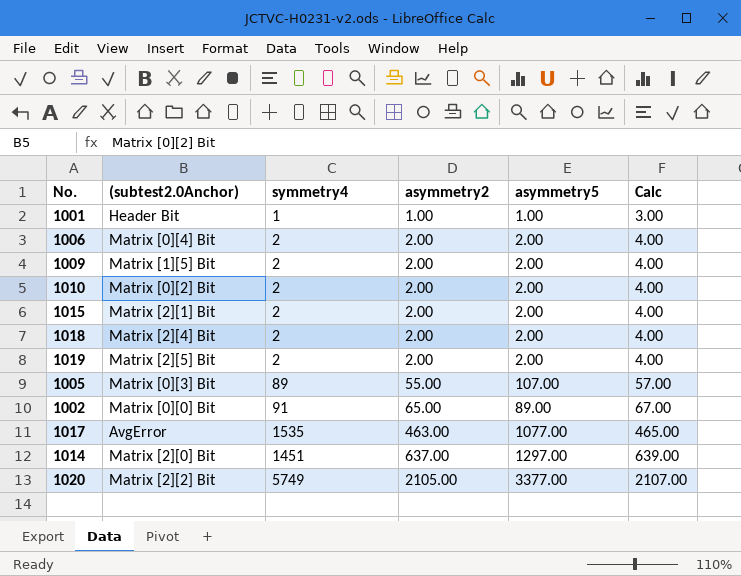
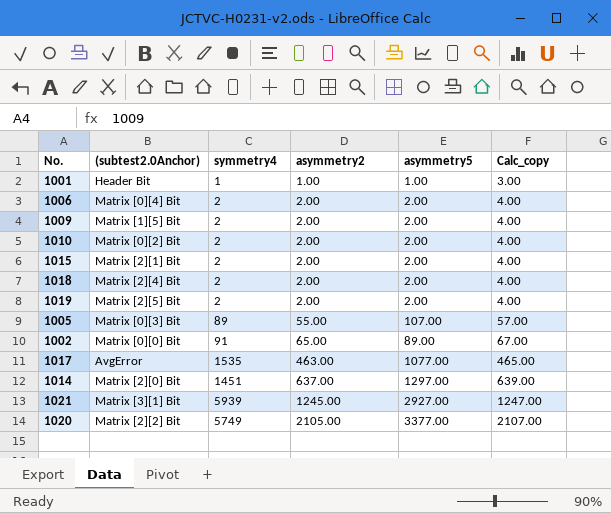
column name: Calc -> Calc_copy
row 1021: none -> Matrix [3][1] Bit | 5939 | 1245.00 | 2927.00 | 1247.00

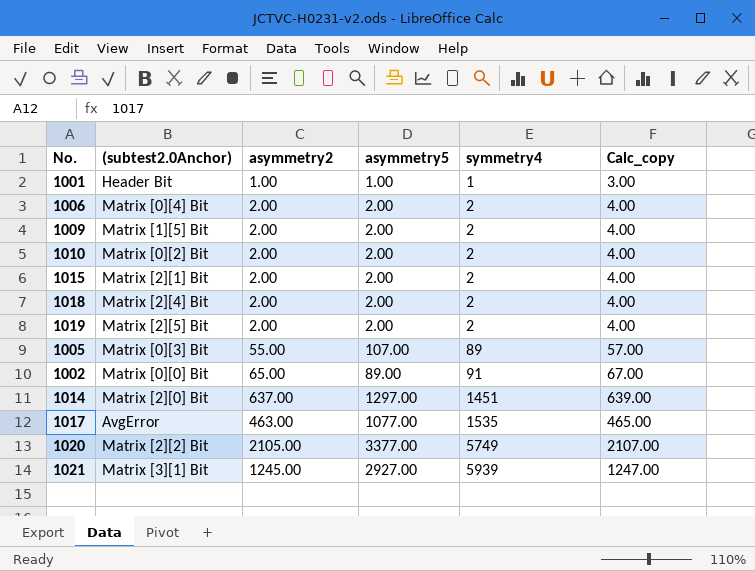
row order: asymmetry2 ascending -> symmetry4 ascending
column symmetry4 | position: 3 -> 5

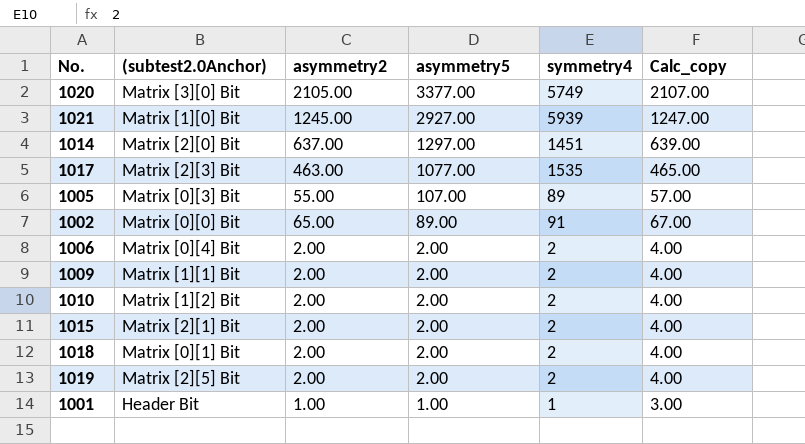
row order: symmetry4 ascending -> asymmetry5 descending
1020 | (subtest2.0Anchor): Matrix [2][2] Bit -> Matrix [3][0] Bit
1021 | (subtest2.0Anchor): Matrix [3][1] Bit -> Matrix [1][0] Bit
1017 | (subtest2.0Anchor): AvgError -> Matrix [2][3] Bit
1009 | (subtest2.0Anchor): Matrix [1][5] Bit -> Matrix [1][1] Bit
1010 | (subtest2.0Anchor): Matrix [0][2] Bit -> Matrix [1][2] Bit
1018 | (subtest2.0Anchor): Matrix [2][4] Bit -> Matrix [0][1] Bit

